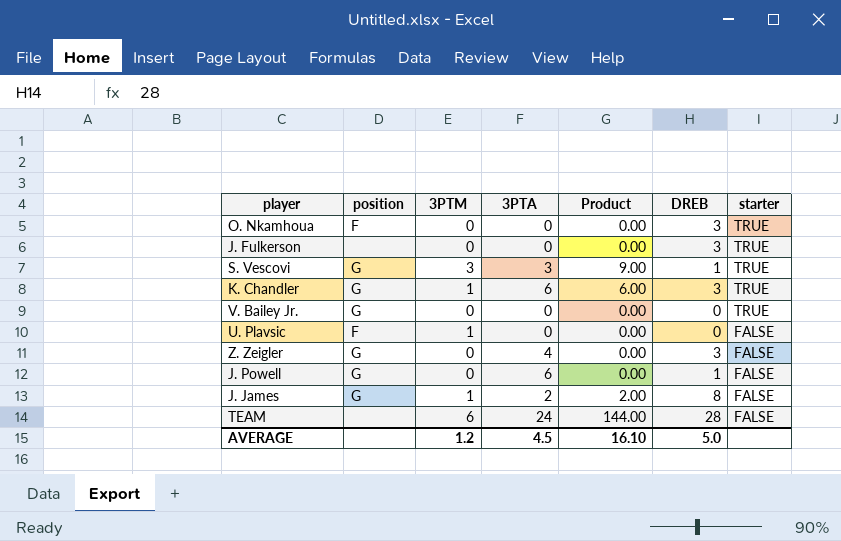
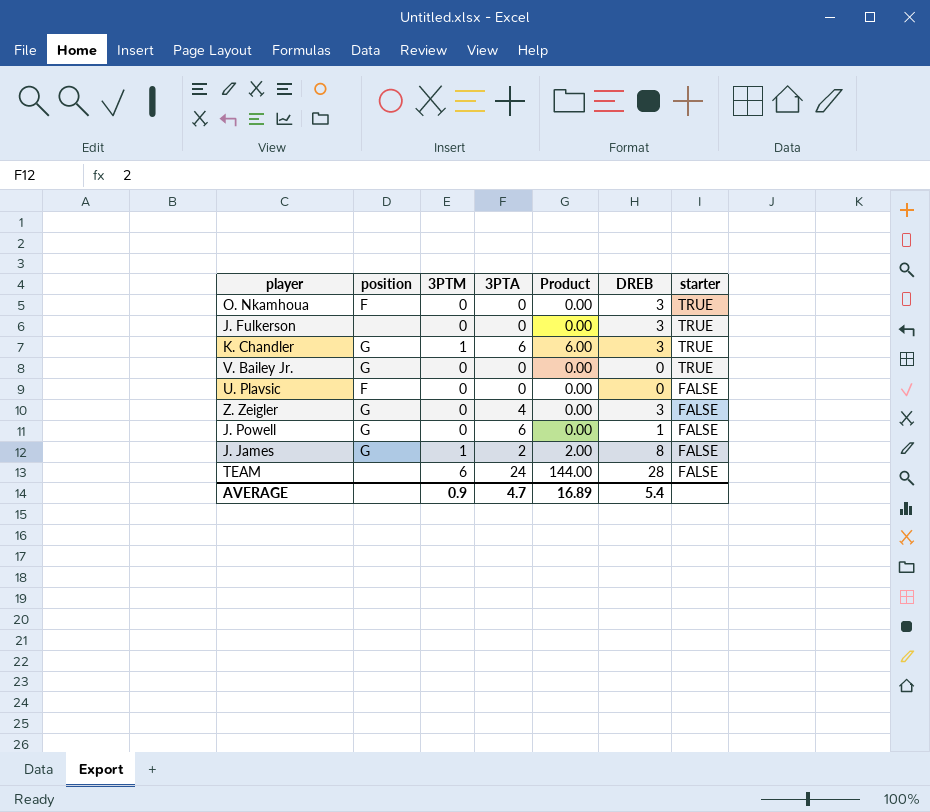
row S. Vescovi: G | 3 | 3 | 9.00 | 1 | TRUE -> none
U. Plavsic | 3PTM: 1 -> 0
AVERAGE | 3PTM: 1.2 -> 0.9
AVERAGE | 3PTA: 4.5 -> 4.7
AVERAGE | Product: 16.10 -> 16.89
AVERAGE | DREB: 5.0 -> 5.4

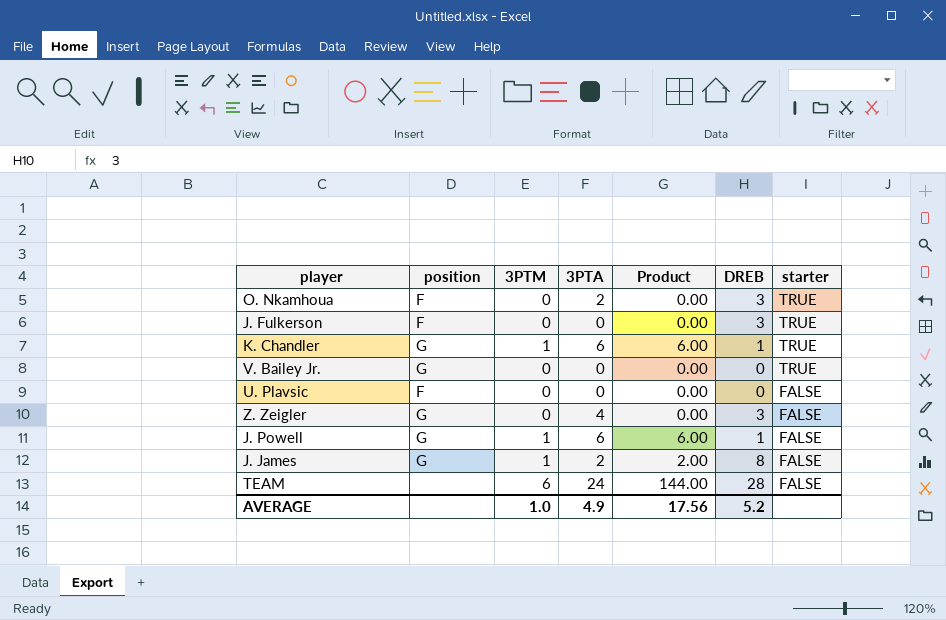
O. Nkamhoua | 3PTA: 0 -> 2
J. Fulkerson | position: none -> F
K. Chandler | DREB: 3 -> 1
J. Powell | 3PTM: 0 -> 1
J. Powell | Product: 0.00 -> 6.00
AVERAGE | 3PTM: 0.9 -> 1.0
AVERAGE | 3PTA: 4.7 -> 4.9
AVERAGE | Product: 16.89 -> 17.56
AVERAGE | DREB: 5.4 -> 5.2

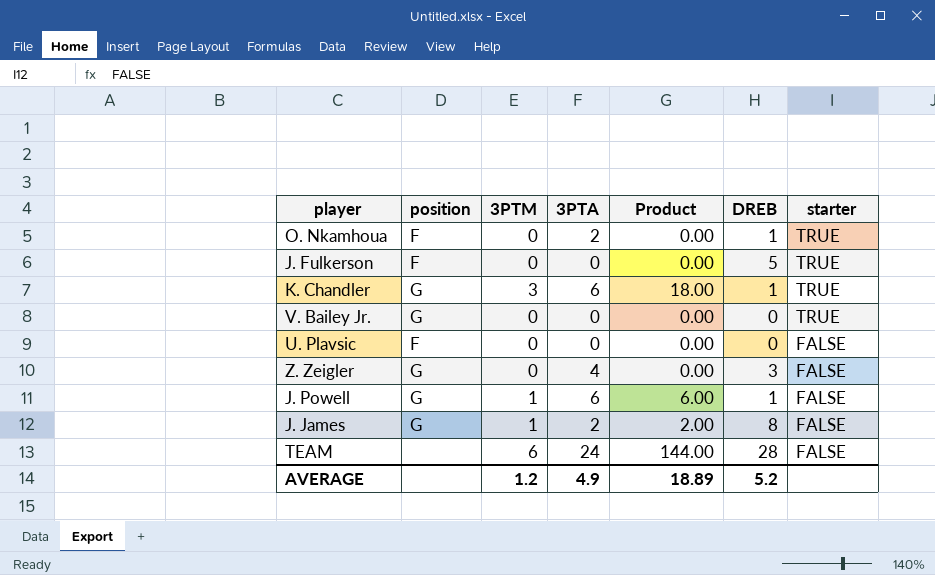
O. Nkamhoua | DREB: 3 -> 1
J. Fulkerson | DREB: 3 -> 5
K. Chandler | 3PTM: 1 -> 3
K. Chandler | Product: 6.00 -> 18.00
AVERAGE | 3PTM: 1.0 -> 1.2
AVERAGE | Product: 17.56 -> 18.89

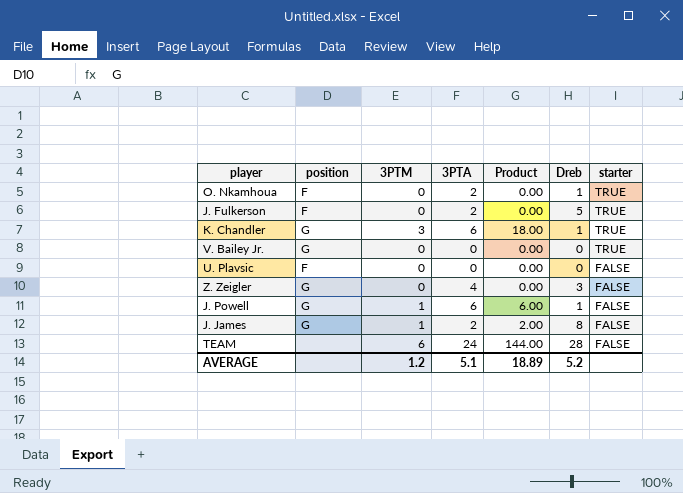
column name: DREB -> Dreb
J. Fulkerson | 3PTA: 0 -> 2
AVERAGE | 3PTA: 4.9 -> 5.1

